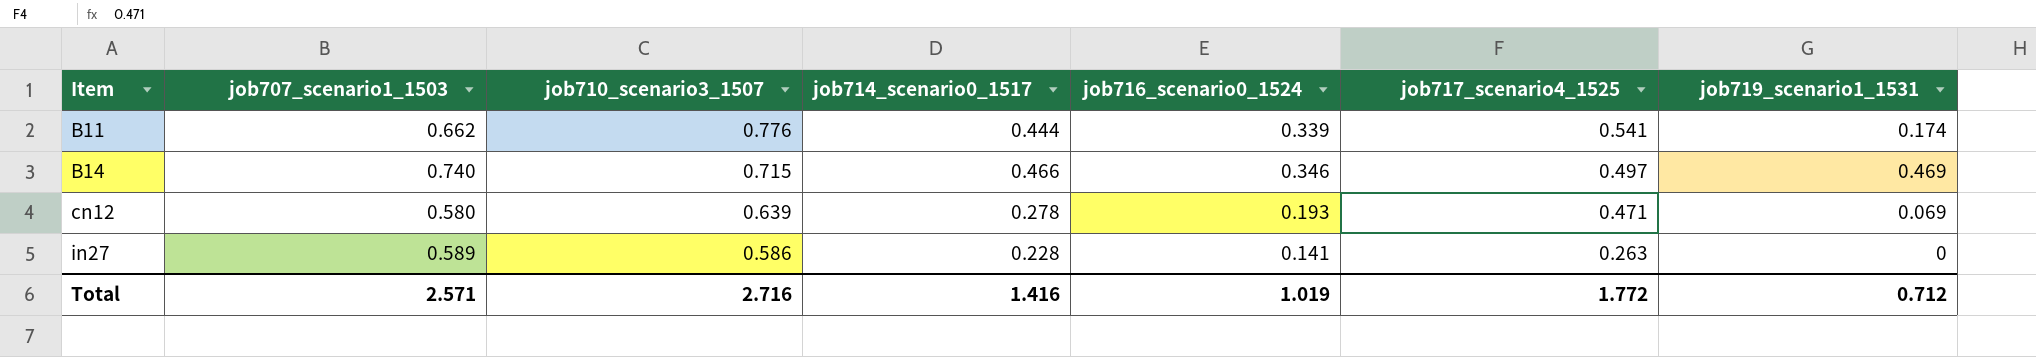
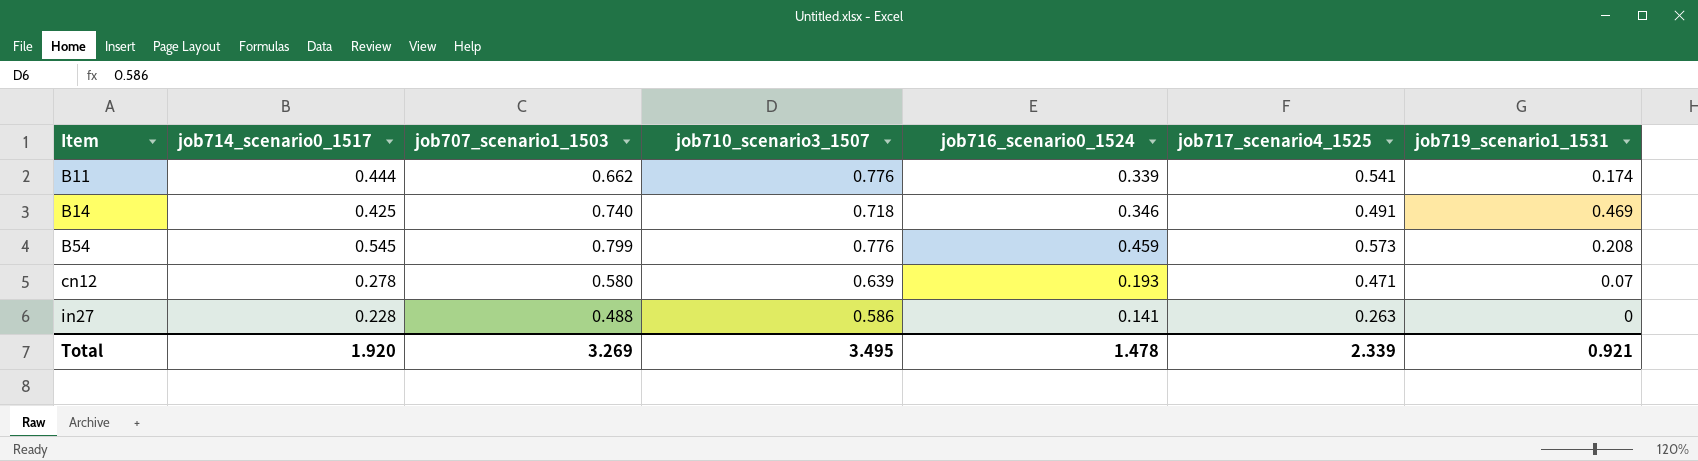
column job714_scenario0_1517 | position: 4 -> 2
B14 | job714_scenario0_1517: 0.466 -> 0.425
B14 | job710_scenario3_1507: 0.715 -> 0.718
B14 | job717_scenario4_1525: 0.497 -> 0.491
row B54: none -> 0.545 | 0.799 | 0.776 | 0.459 | 0.573 | 0.208
cn12 | job719_scenario1_1531: 0.069 -> 0.07
in27 | job707_scenario1_1503: 0.589 -> 0.488
Total | job714_scenario0_1517: 1.416 -> 1.920
Total | job707_scenario1_1503: 2.571 -> 3.269
Total | job710_scenario3_1507: 2.716 -> 3.495
Total | job716_scenario0_1524: 1.019 -> 1.478
Total | job717_scenario4_1525: 1.772 -> 2.339
Total | job719_scenario1_1531: 0.712 -> 0.921

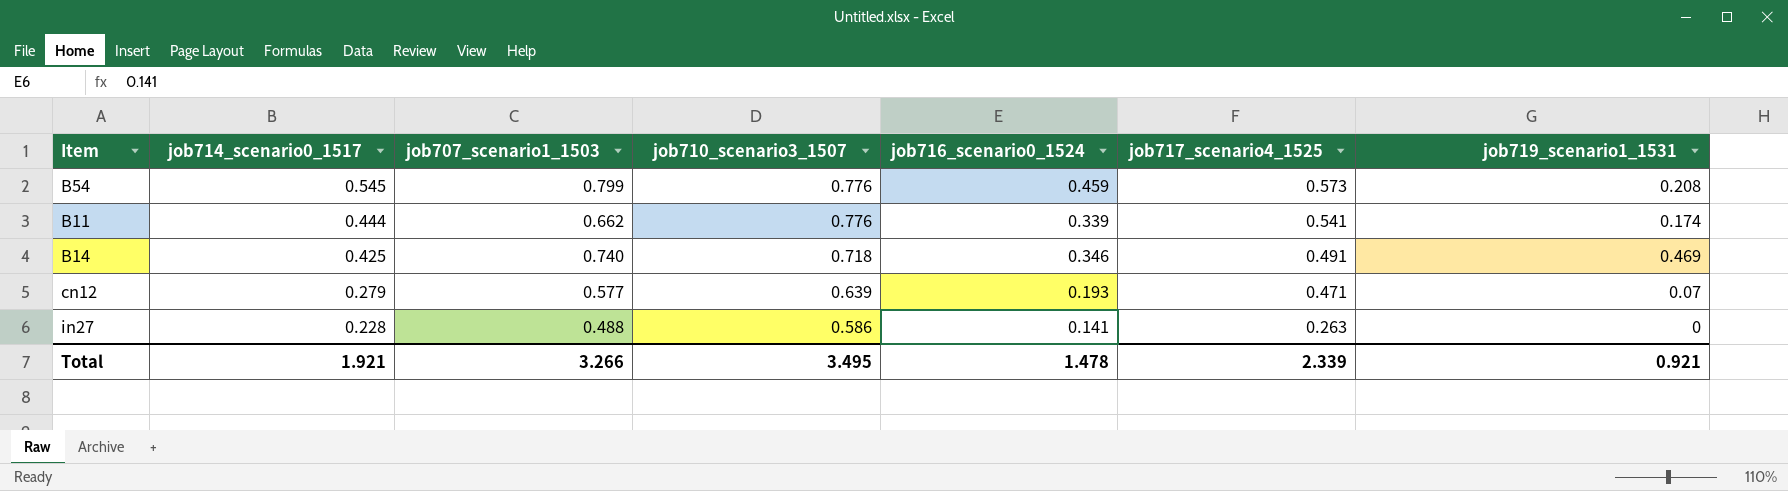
row order: Item ascending -> job714_scenario0_1517 descending
cn12 | job714_scenario0_1517: 0.278 -> 0.279
cn12 | job707_scenario1_1503: 0.580 -> 0.577
Total | job714_scenario0_1517: 1.920 -> 1.921
Total | job707_scenario1_1503: 3.269 -> 3.266

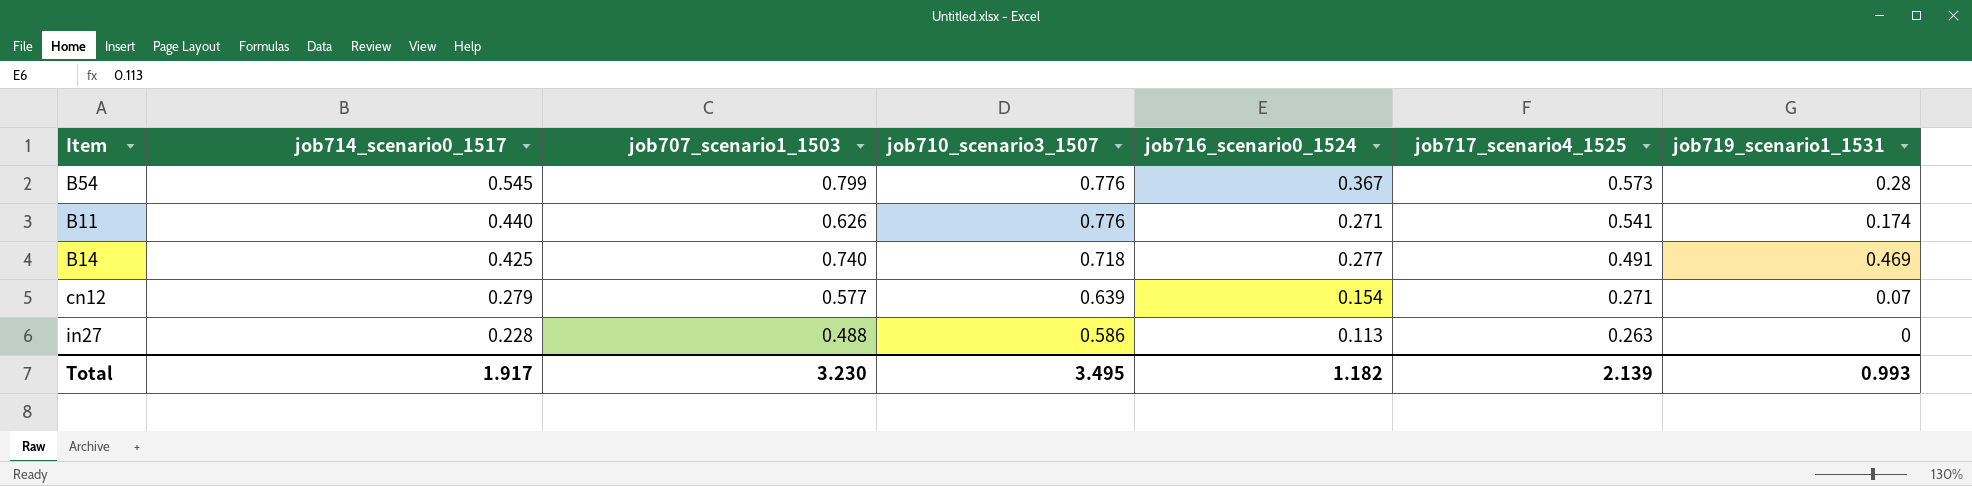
B54 | job716_scenario0_1524: 0.459 -> 0.367
B54 | job719_scenario1_1531: 0.208 -> 0.28
B11 | job714_scenario0_1517: 0.444 -> 0.440
B11 | job707_scenario1_1503: 0.662 -> 0.626
B11 | job716_scenario0_1524: 0.339 -> 0.271
B14 | job716_scenario0_1524: 0.346 -> 0.277
cn12 | job716_scenario0_1524: 0.193 -> 0.154
cn12 | job717_scenario4_1525: 0.471 -> 0.271
in27 | job716_scenario0_1524: 0.141 -> 0.113
Total | job714_scenario0_1517: 1.921 -> 1.917
Total | job707_scenario1_1503: 3.266 -> 3.230
Total | job716_scenario0_1524: 1.478 -> 1.182
Total | job717_scenario4_1525: 2.339 -> 2.139
Total | job719_scenario1_1531: 0.921 -> 0.993

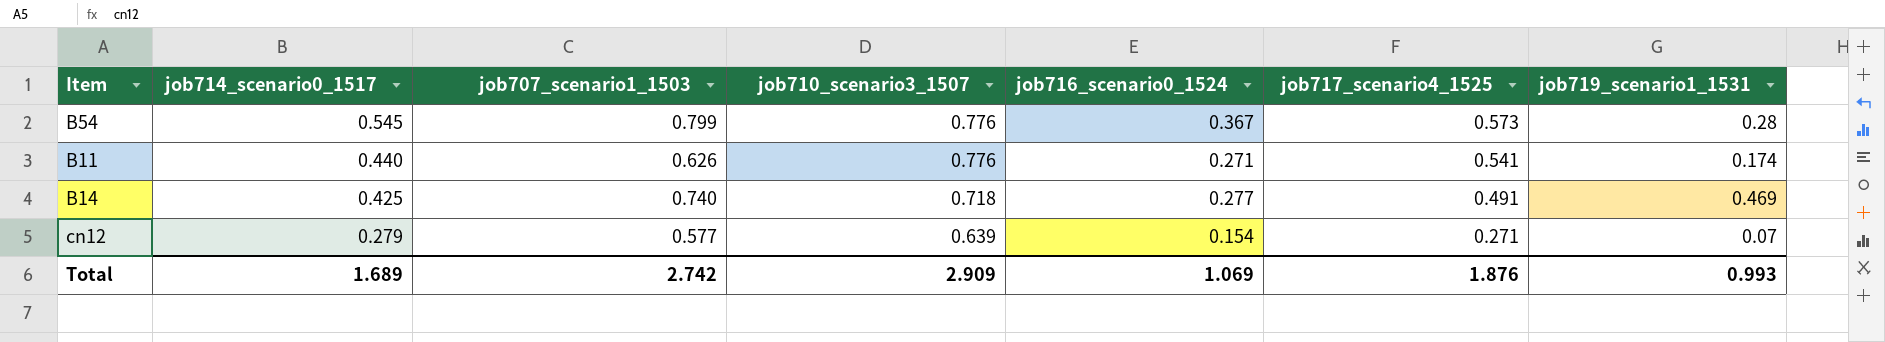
row in27: 0.228 | 0.488 | 0.586 | 0.113 | 0.263 | 0 -> none
Total | job714_scenario0_1517: 1.917 -> 1.689
Total | job707_scenario1_1503: 3.230 -> 2.742
Total | job710_scenario3_1507: 3.495 -> 2.909
Total | job716_scenario0_1524: 1.182 -> 1.069
Total | job717_scenario4_1525: 2.139 -> 1.876

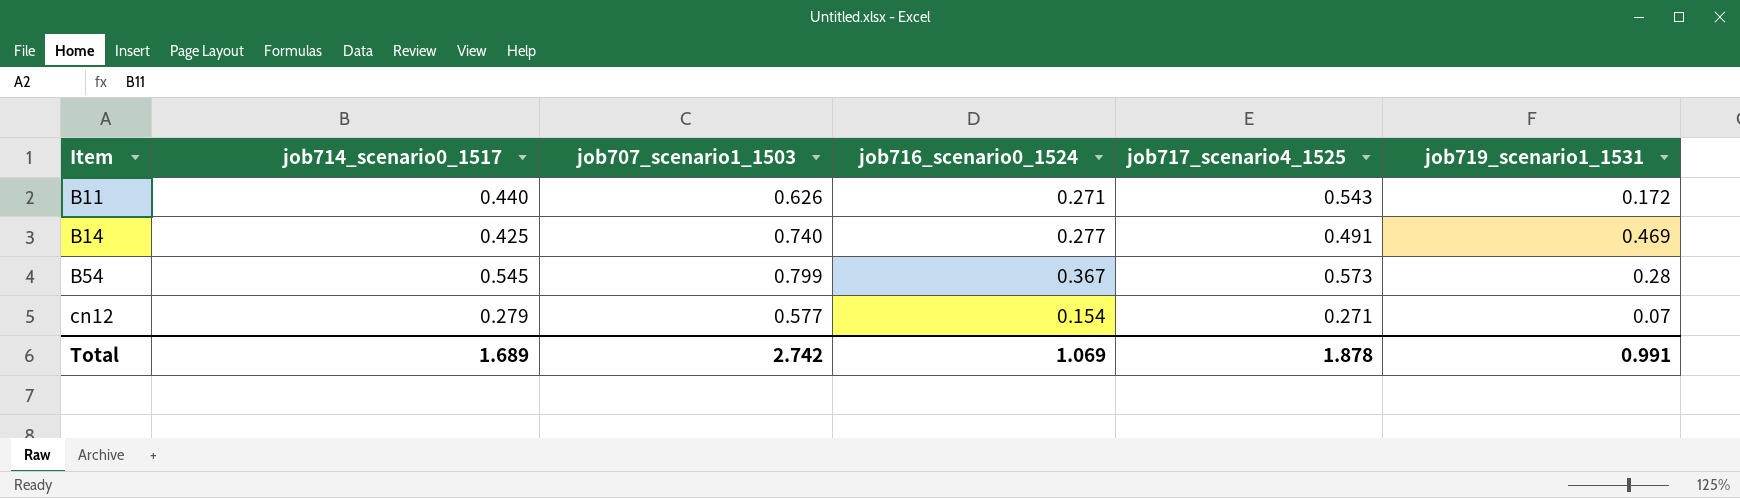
row order: job714_scenario0_1517 descending -> Item ascending
column job710_scenario3_1507 | position: 4 -> none
B11 | job717_scenario4_1525: 0.541 -> 0.543
B11 | job719_scenario1_1531: 0.174 -> 0.172
Total | job717_scenario4_1525: 1.876 -> 1.878
Total | job719_scenario1_1531: 0.993 -> 0.991

